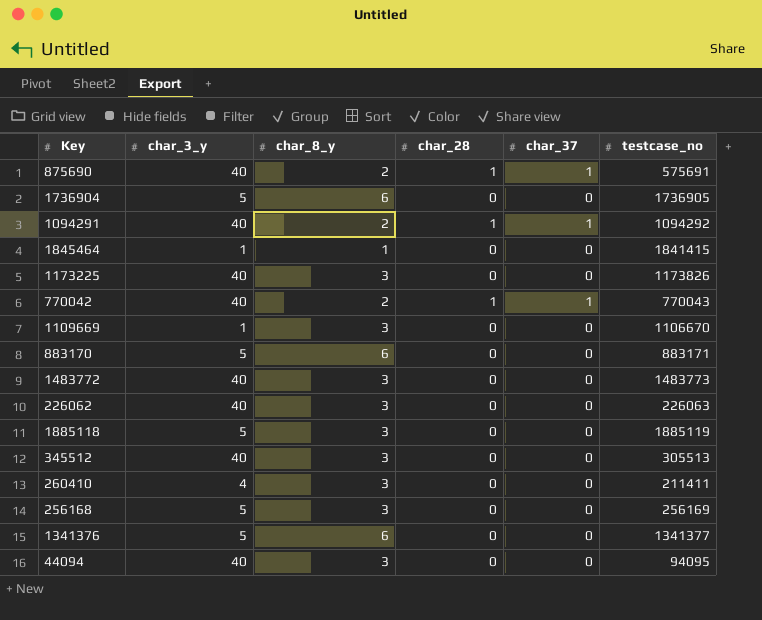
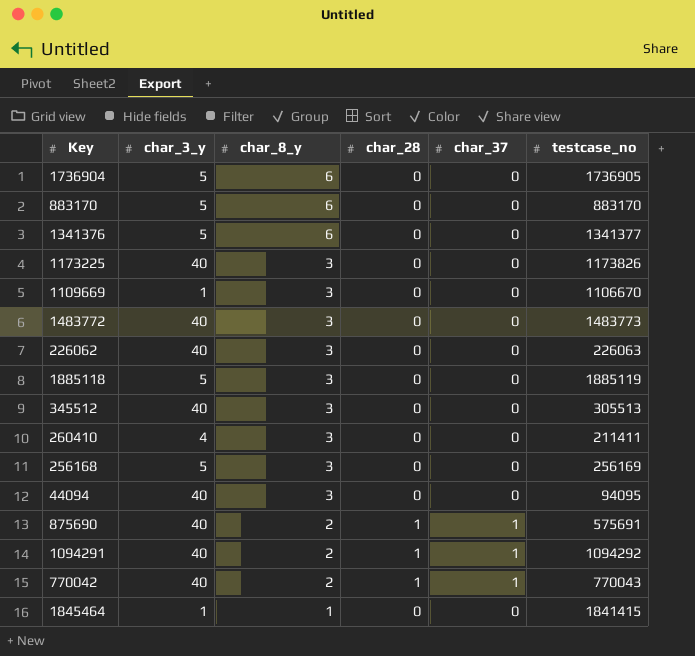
row order: none -> char_8_y descending
883170 | testcase_no: 883171 -> 883170

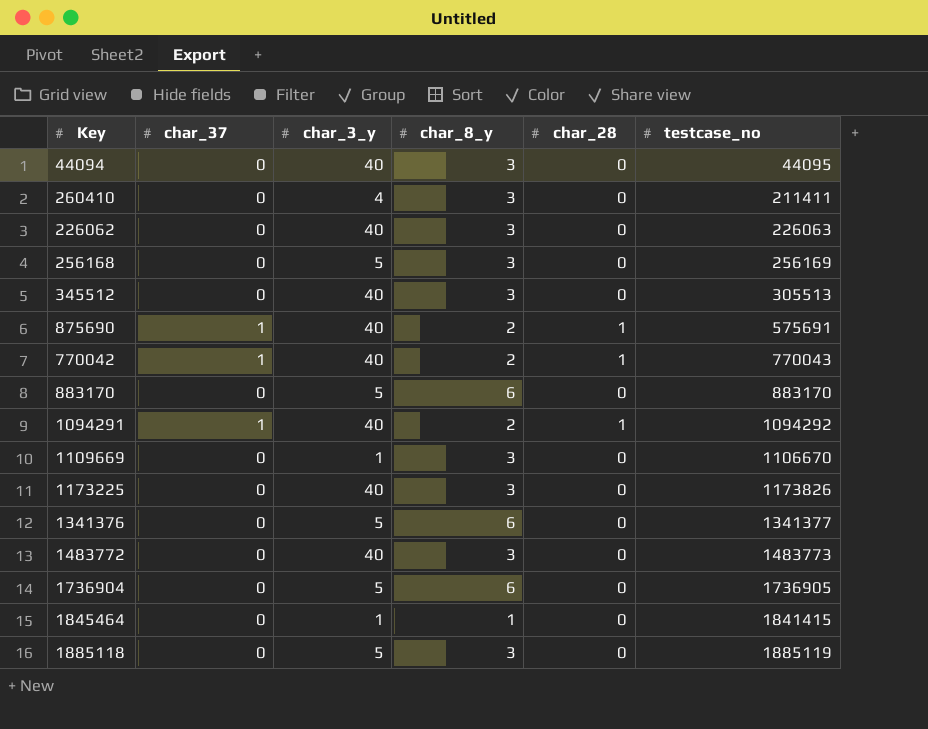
row order: char_8_y descending -> testcase_no ascending
column char_37 | position: 5 -> 2
44094 | testcase_no: 94095 -> 44095

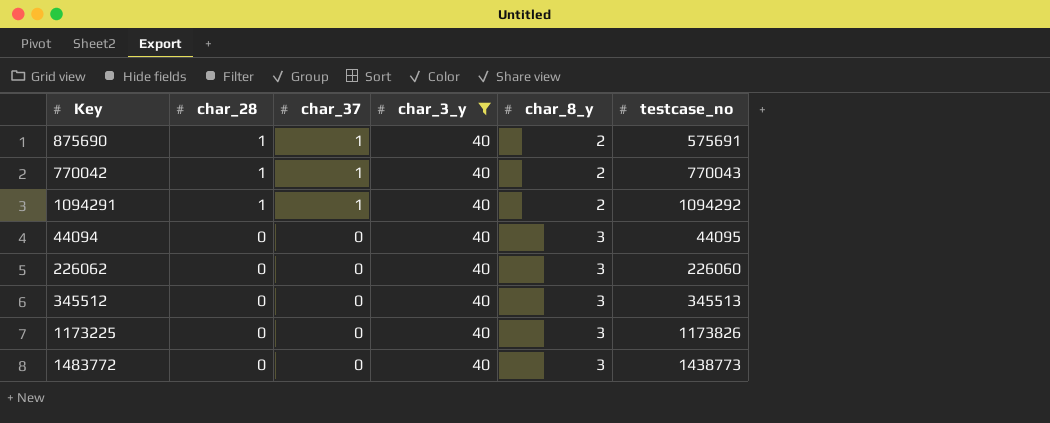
filter: none -> char_3_y = 40
row order: testcase_no ascending -> char_28 descending
column char_28 | position: 5 -> 2
226062 | testcase_no: 226063 -> 226060
345512 | testcase_no: 305513 -> 345513
1483772 | testcase_no: 1483773 -> 1438773

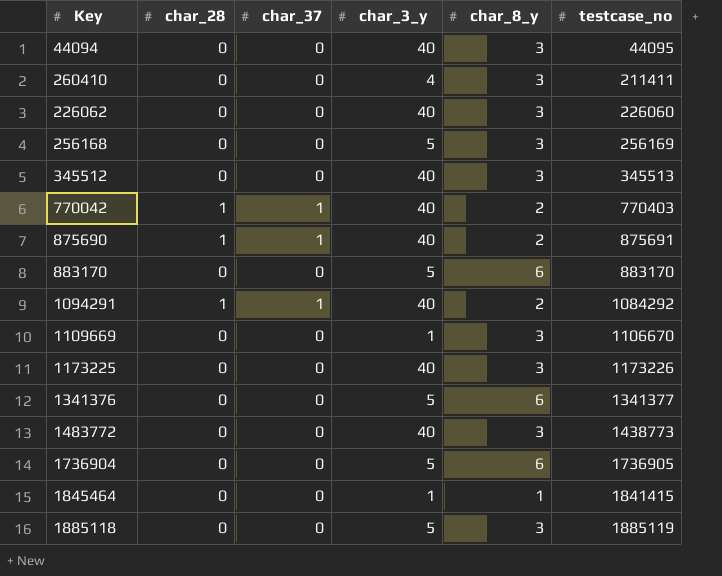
filter: char_3_y = 40 -> none
row order: char_28 descending -> testcase_no ascending
770042 | testcase_no: 770043 -> 770403
875690 | testcase_no: 575691 -> 875691
1094291 | testcase_no: 1094292 -> 1084292
1173225 | testcase_no: 1173826 -> 1173226

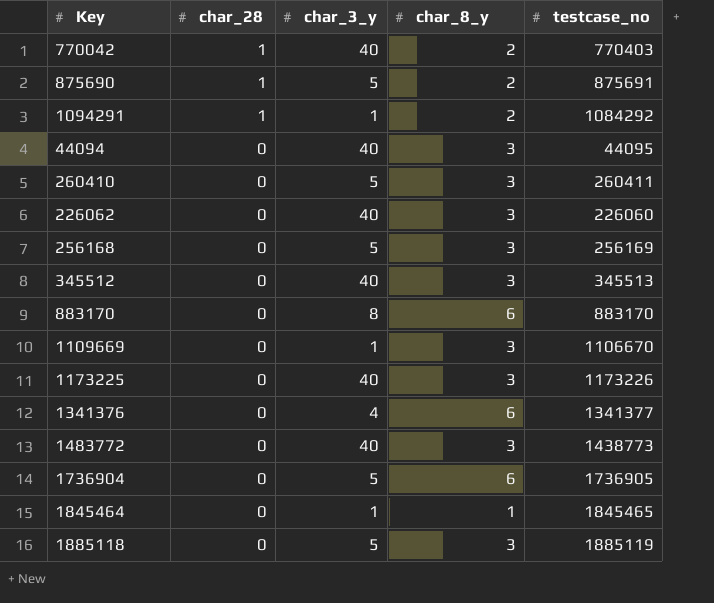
row order: testcase_no ascending -> char_28 descending
column char_37 | position: 3 -> none
875690 | char_3_y: 40 -> 5
1094291 | char_3_y: 40 -> 1
260410 | char_3_y: 4 -> 5
260410 | testcase_no: 211411 -> 260411
883170 | char_3_y: 5 -> 8
1341376 | char_3_y: 5 -> 4
1845464 | testcase_no: 1841415 -> 1845465

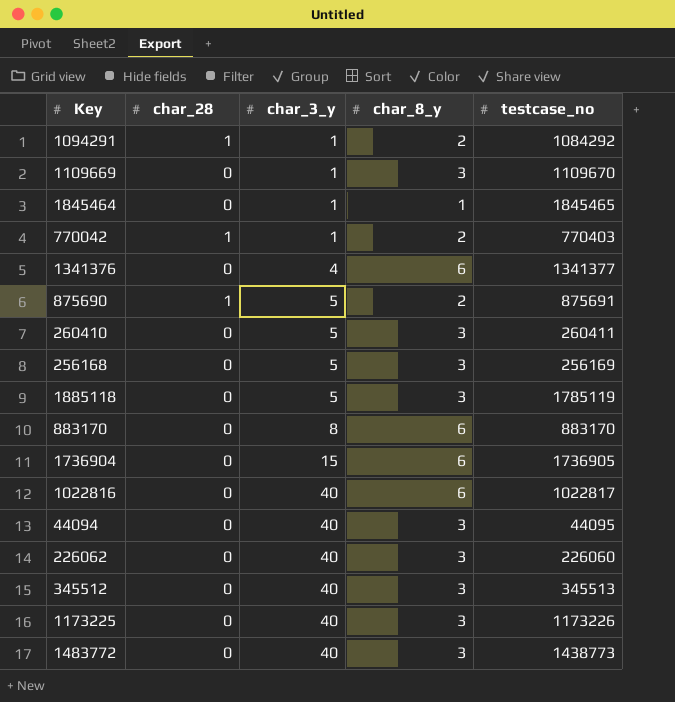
row order: char_28 descending -> char_3_y ascending
1109669 | testcase_no: 1106670 -> 1109670
770042 | char_3_y: 40 -> 1
1885118 | testcase_no: 1885119 -> 1785119
1736904 | char_3_y: 5 -> 15
row 1022816: none -> 0 | 40 | 6 | 1022817

